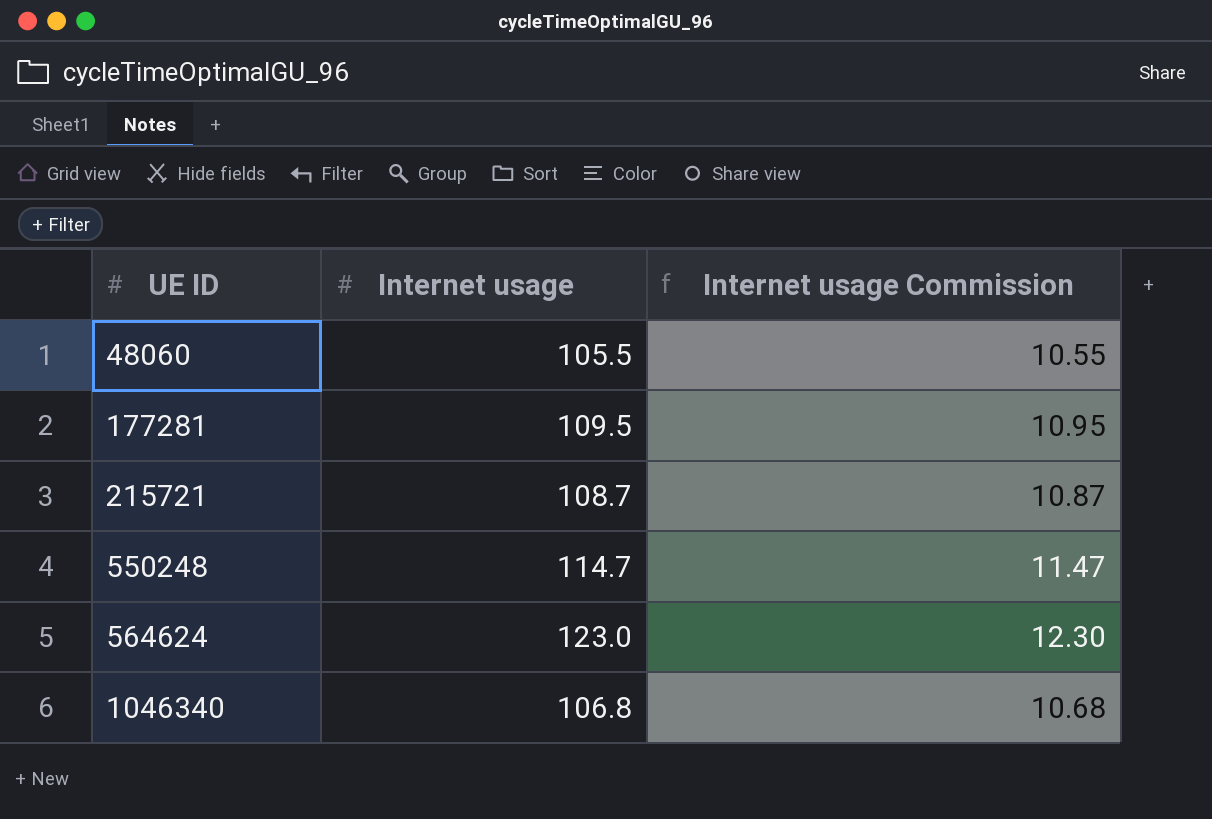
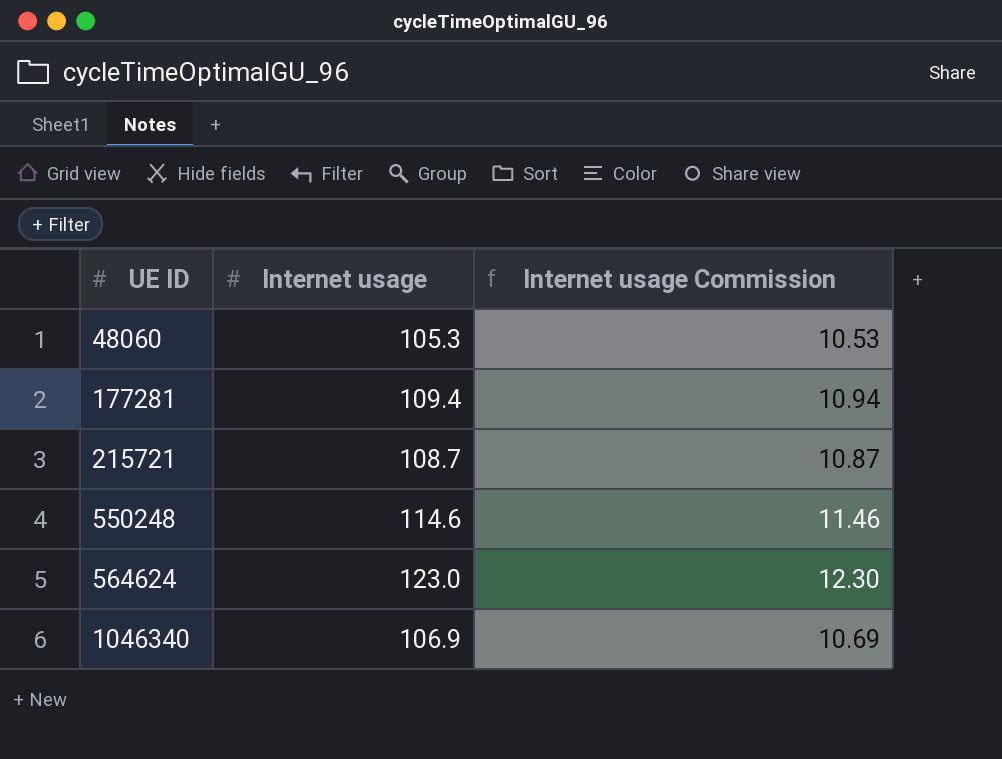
48060 | Internet usage: 105.5 -> 105.3
48060 | Internet usage Commission: 10.55 -> 10.53
177281 | Internet usage: 109.5 -> 109.4
177281 | Internet usage Commission: 10.95 -> 10.94
550248 | Internet usage: 114.7 -> 114.6
550248 | Internet usage Commission: 11.47 -> 11.46
1046340 | Internet usage: 106.8 -> 106.9
1046340 | Internet usage Commission: 10.68 -> 10.69

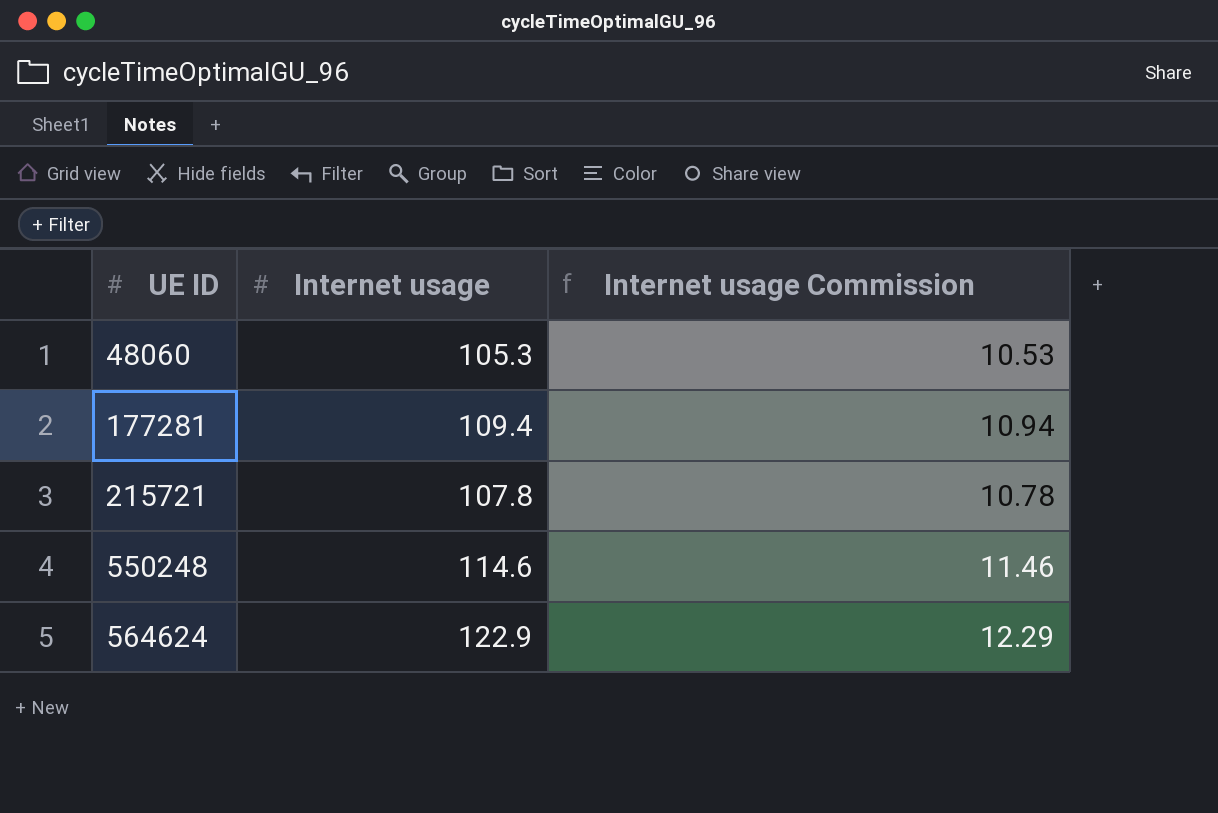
row 1046340: 106.9 | 10.69 -> none
215721 | Internet usage: 108.7 -> 107.8
215721 | Internet usage Commission: 10.87 -> 10.78
564624 | Internet usage: 123.0 -> 122.9
564624 | Internet usage Commission: 12.30 -> 12.29

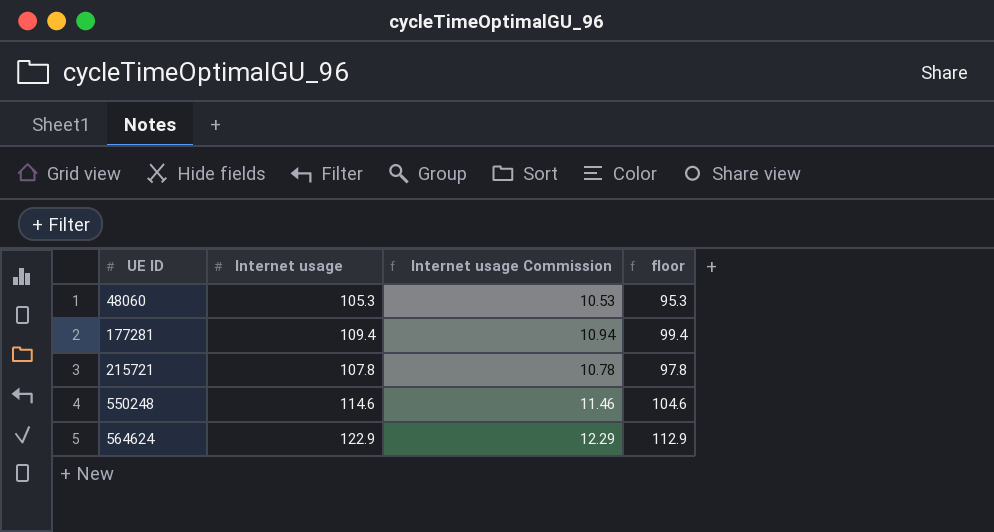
column floor | formula: none -> [Internet usage] - 10

